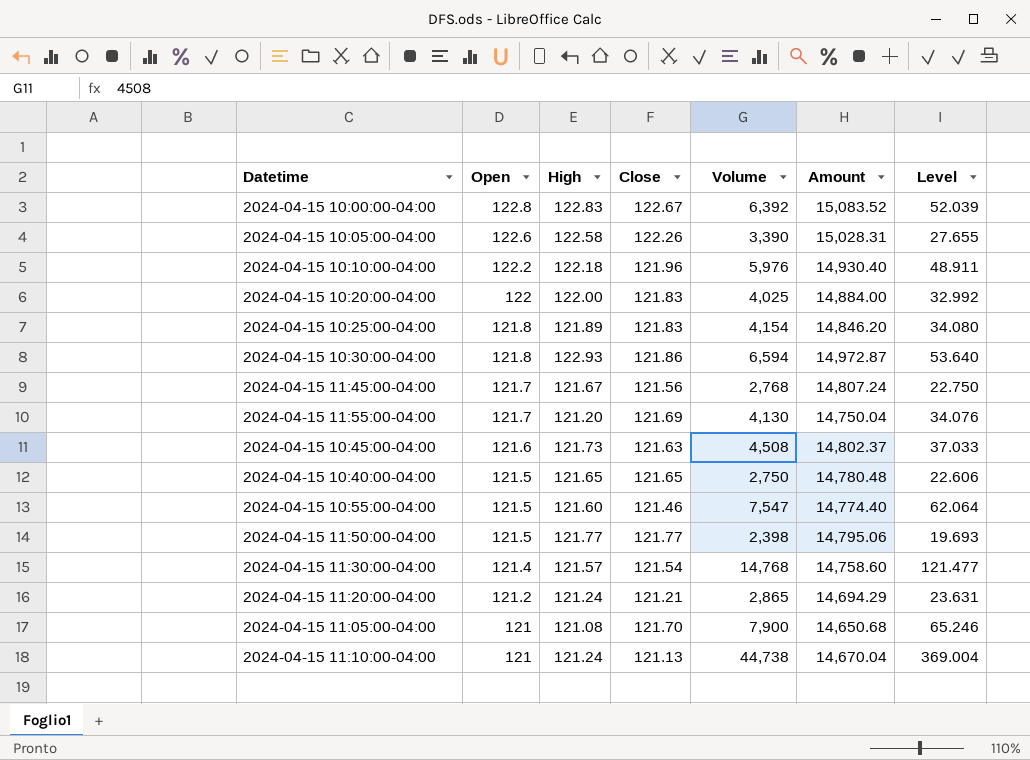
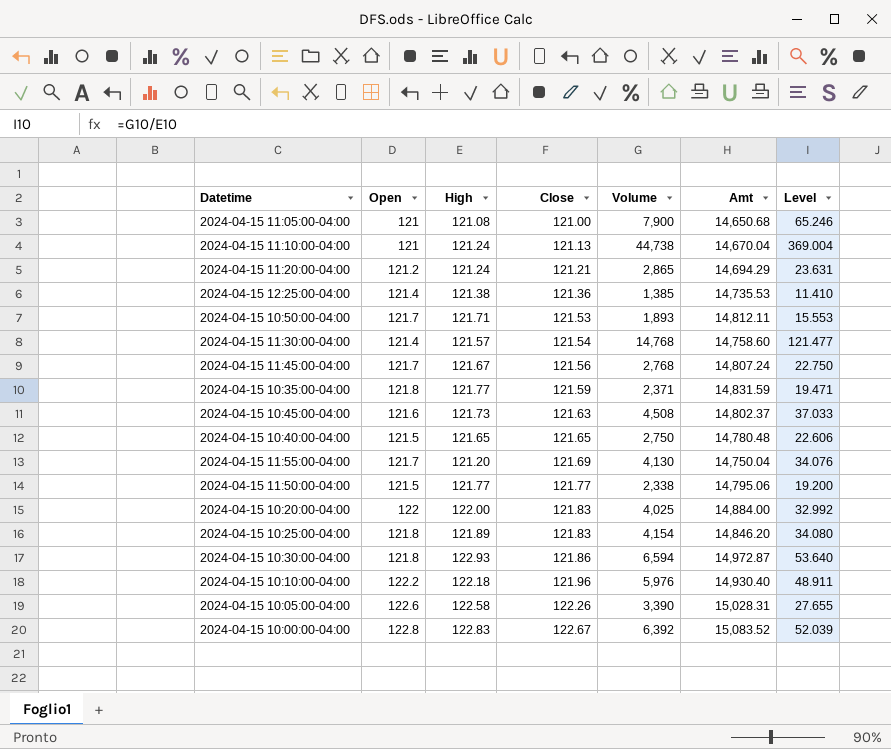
row order: Open descending -> Close ascending
column name: Amount -> Amt
row 2024-04-15 10:55:00-04:00: 121.5 | 121.60 | 121.46 | 7,547 | 14,774.40 | 62.064 -> none
2024-04-15 11:05:00-04:00 | Close: 121.70 -> 121.00
row 2024-04-15 12:25:00-04:00: none -> 121.4 | 121.38 | 121.36 | 1,385 | 14,735.53 | 11.410
row 2024-04-15 10:50:00-04:00: none -> 121.7 | 121.71 | 121.53 | 1,893 | 14,812.11 | 15.553
row 2024-04-15 10:35:00-04:00: none -> 121.8 | 121.77 | 121.59 | 2,371 | 14,831.59 | 19.471
2024-04-15 11:50:00-04:00 | Volume: 2,398 -> 2,338
2024-04-15 11:50:00-04:00 | Level: 19.693 -> 19.200

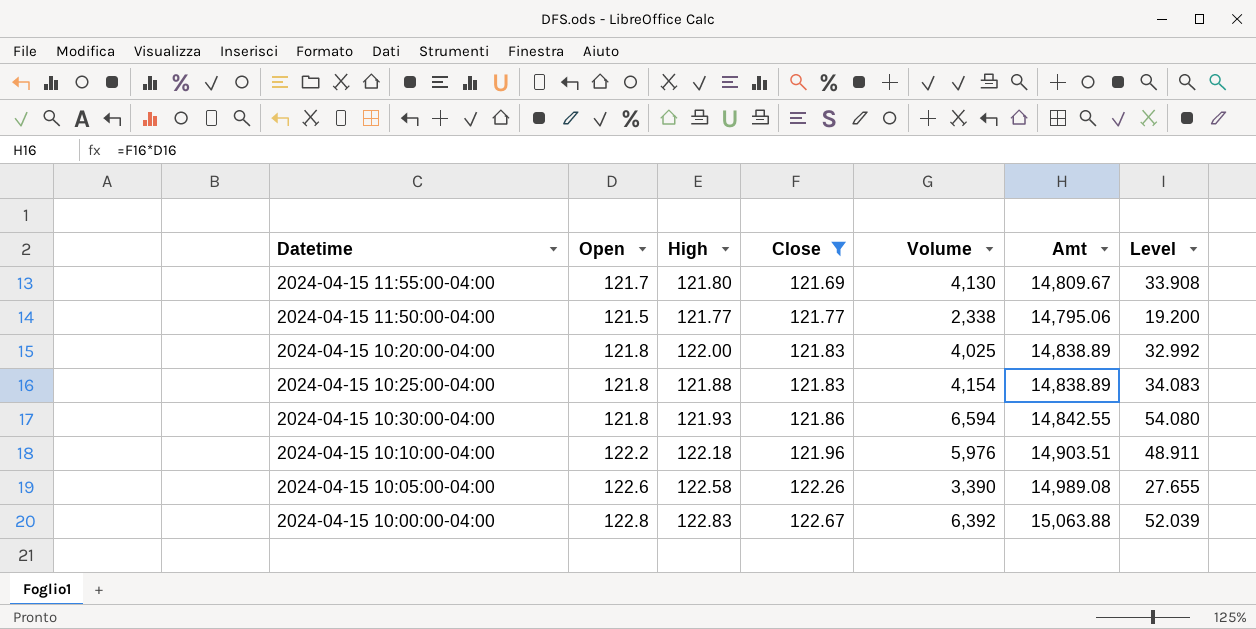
filter: none -> Close >= 121.69
column Amt | formula: [Open] * [High] -> [Open] * [Close]
2024-04-15 11:55:00-04:00 | High: 121.20 -> 121.80
2024-04-15 11:55:00-04:00 | Level: 34.076 -> 33.908
2024-04-15 10:20:00-04:00 | Open: 122 -> 121.8
2024-04-15 10:25:00-04:00 | High: 121.89 -> 121.88
2024-04-15 10:25:00-04:00 | Level: 34.080 -> 34.083
2024-04-15 10:30:00-04:00 | High: 122.93 -> 121.93
2024-04-15 10:30:00-04:00 | Level: 53.640 -> 54.080

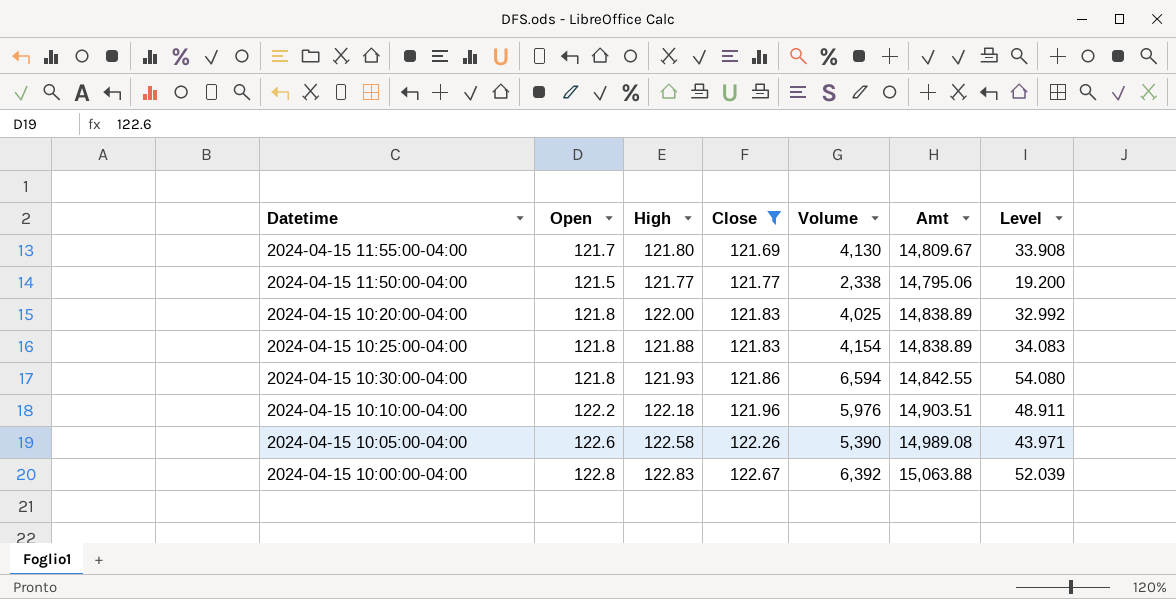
2024-04-15 10:05:00-04:00 | Volume: 3,390 -> 5,390
2024-04-15 10:05:00-04:00 | Level: 27.655 -> 43.971

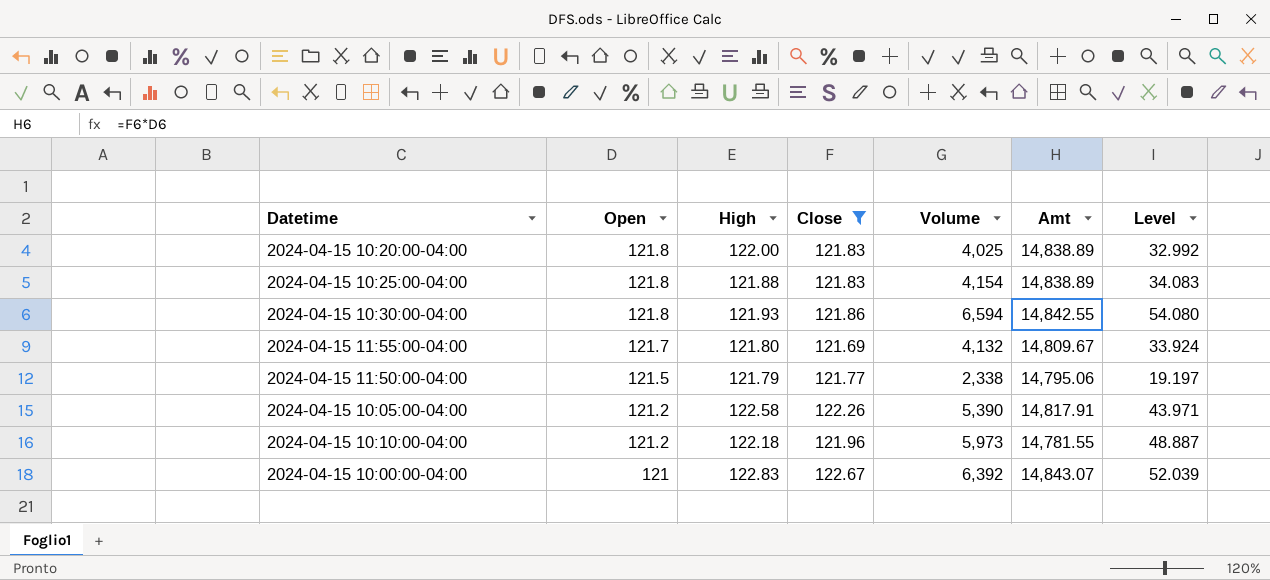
row order: Close ascending -> Open descending
2024-04-15 11:55:00-04:00 | Volume: 4,130 -> 4,132
2024-04-15 11:55:00-04:00 | Level: 33.908 -> 33.924
2024-04-15 11:50:00-04:00 | High: 121.77 -> 121.79
2024-04-15 11:50:00-04:00 | Level: 19.200 -> 19.197
2024-04-15 10:05:00-04:00 | Open: 122.6 -> 121.2
2024-04-15 10:05:00-04:00 | Amt: 14,989.08 -> 14,817.91
2024-04-15 10:10:00-04:00 | Open: 122.2 -> 121.2
2024-04-15 10:10:00-04:00 | Volume: 5,976 -> 5,973
2024-04-15 10:10:00-04:00 | Amt: 14,903.51 -> 14,781.55
2024-04-15 10:10:00-04:00 | Level: 48.911 -> 48.887
2024-04-15 10:00:00-04:00 | Open: 122.8 -> 121
2024-04-15 10:00:00-04:00 | Amt: 15,063.88 -> 14,843.07

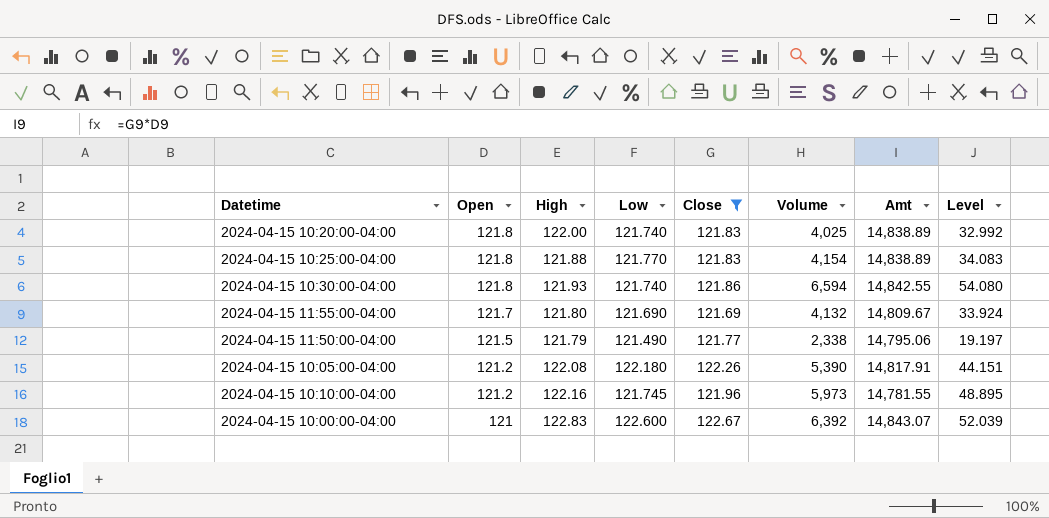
column Low | position: none -> 4
2024-04-15 10:05:00-04:00 | High: 122.58 -> 122.08
2024-04-15 10:05:00-04:00 | Level: 43.971 -> 44.151
2024-04-15 10:10:00-04:00 | High: 122.18 -> 122.16
2024-04-15 10:10:00-04:00 | Level: 48.887 -> 48.895

